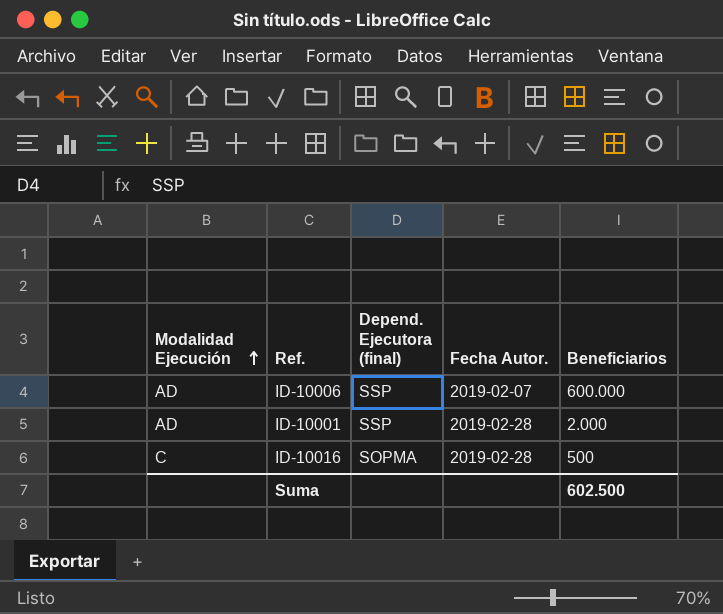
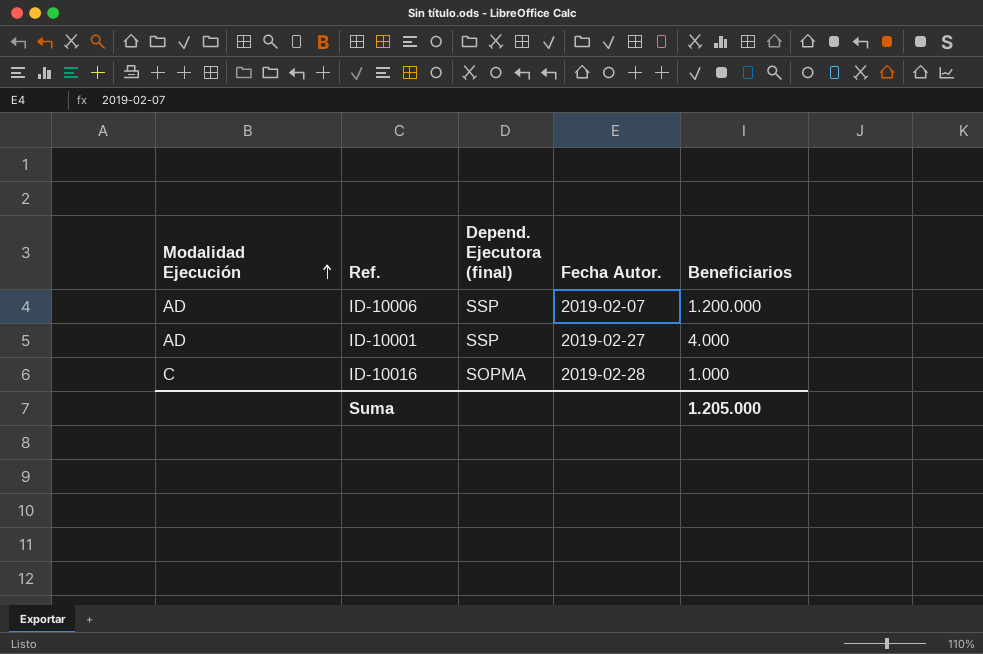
ID-10006 | Beneficiarios: 600.000 -> 1.200.000
ID-10001 | Fecha Autor.: 2019-02-28 -> 2019-02-27
ID-10001 | Beneficiarios: 2.000 -> 4.000
ID-10016 | Beneficiarios: 500 -> 1.000
Suma | Beneficiarios: 602.500 -> 1.205.000

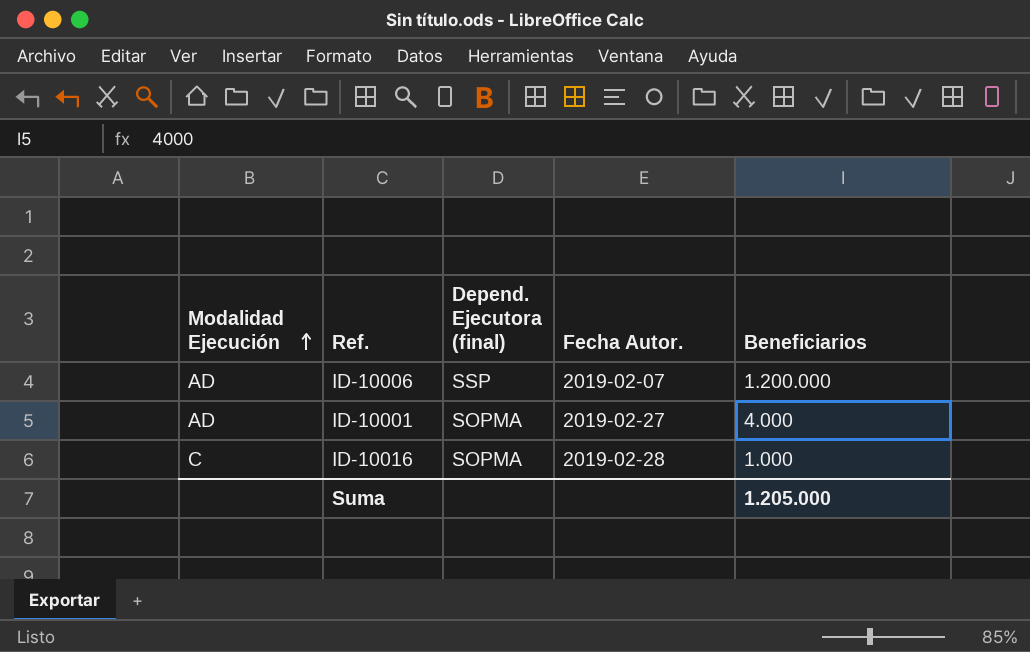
ID-10001 | Depend. Ejecutora (final): SSP -> SOPMA

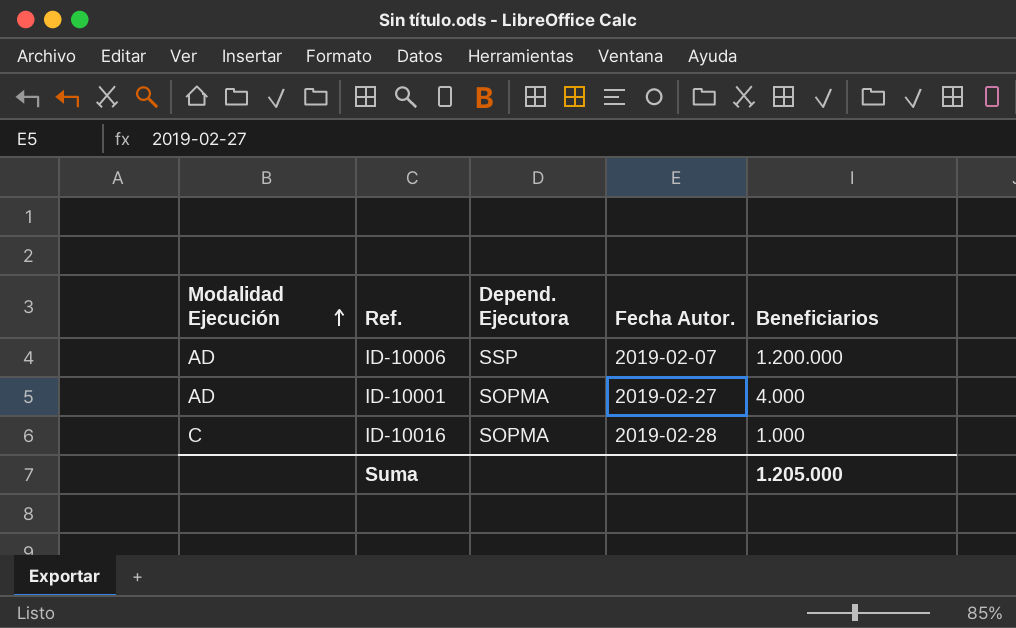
column name: Depend. Ejecutora (final) -> Depend. Ejecutora

